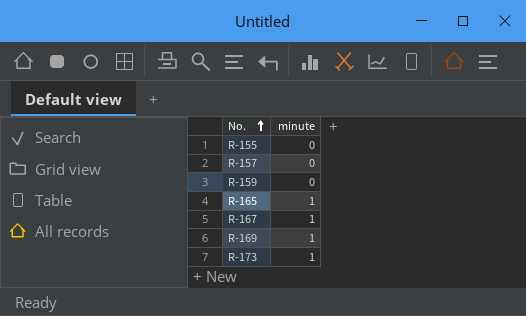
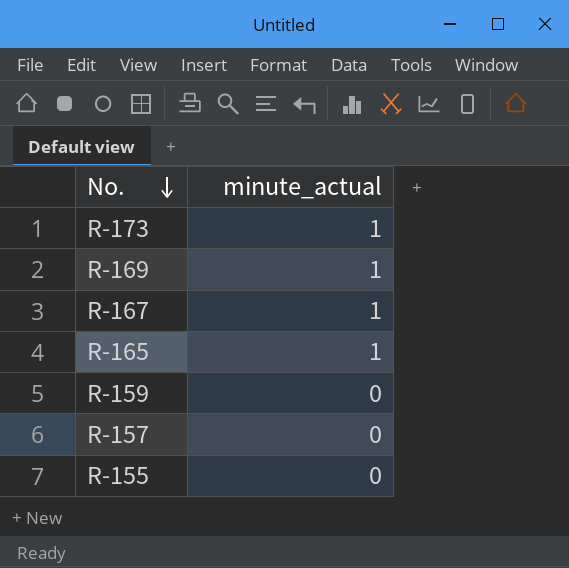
row order: No. ascending -> No. descending
column name: minute -> minute_actual

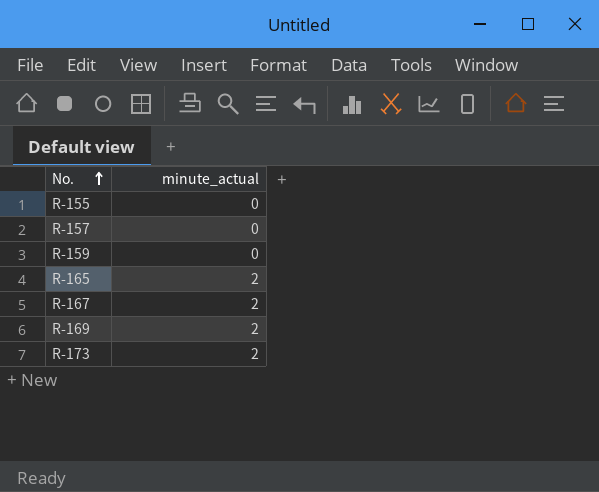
row order: No. descending -> No. ascending
R-165 | minute_actual: 1 -> 2
R-167 | minute_actual: 1 -> 2
R-169 | minute_actual: 1 -> 2
R-173 | minute_actual: 1 -> 2

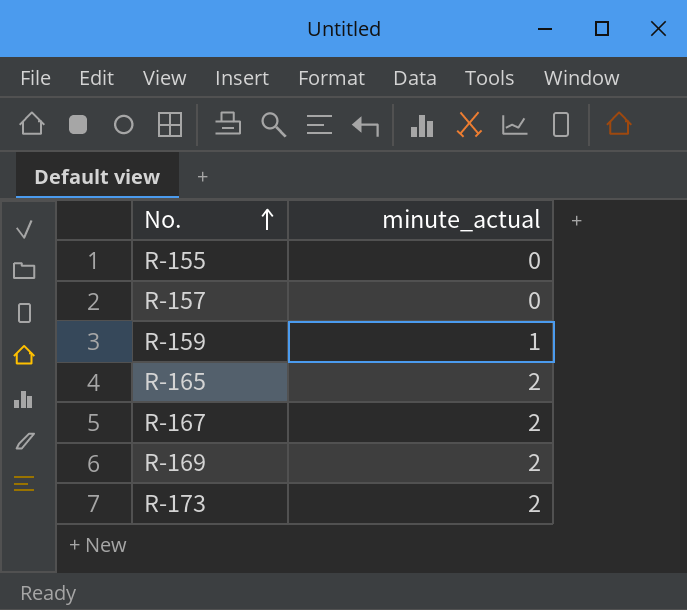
R-159 | minute_actual: 0 -> 1

